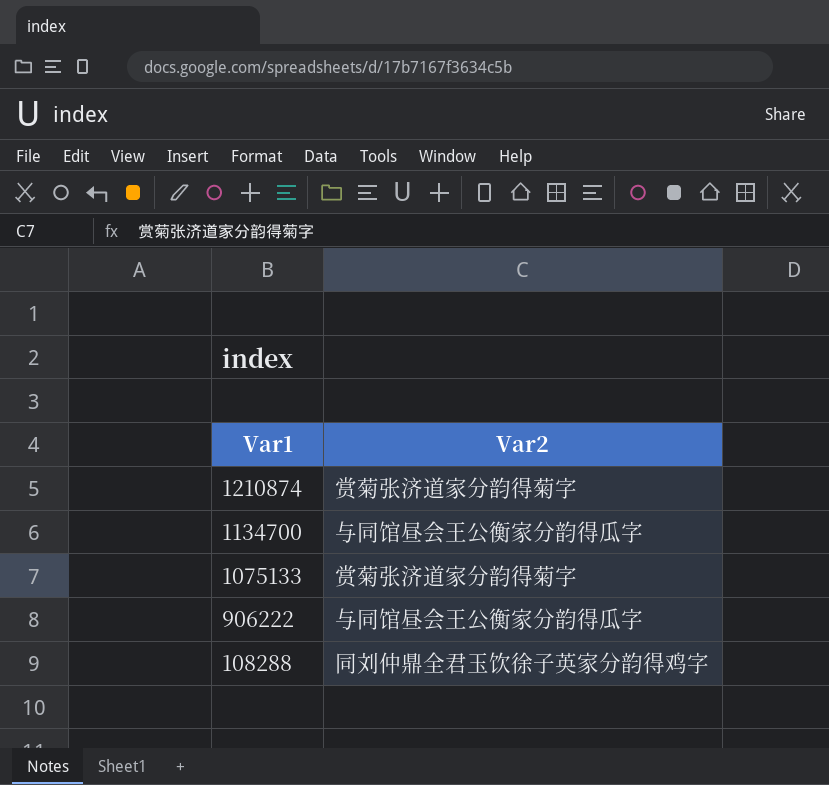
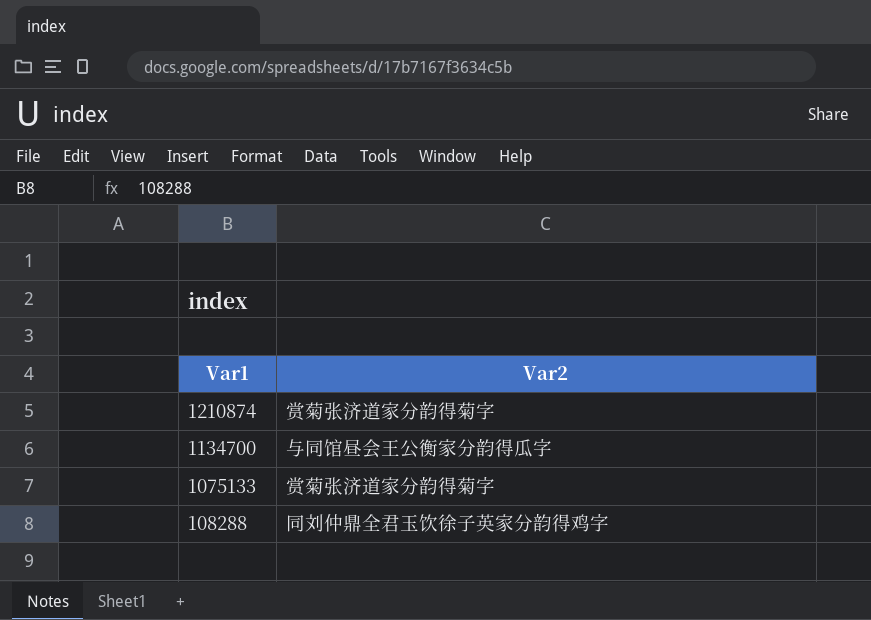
row 906222: 与同馆昼会王公衡家分韵得瓜字 -> none

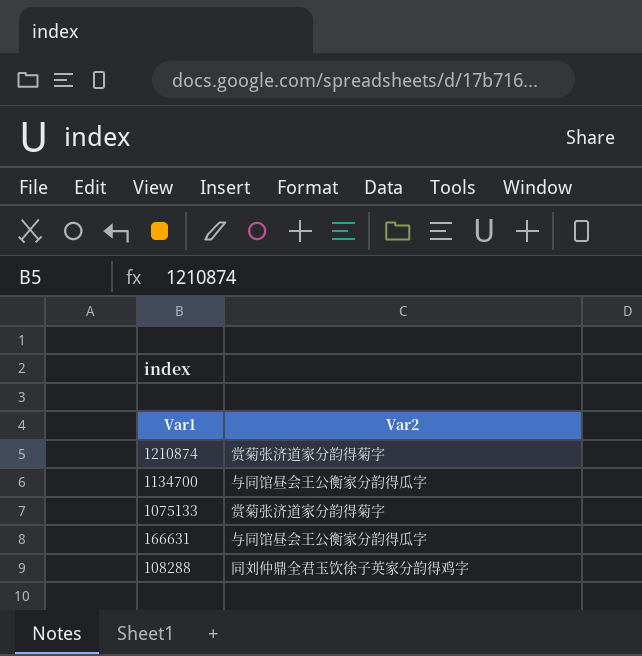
row 166631: none -> 与同馆昼会王公衡家分韵得瓜字

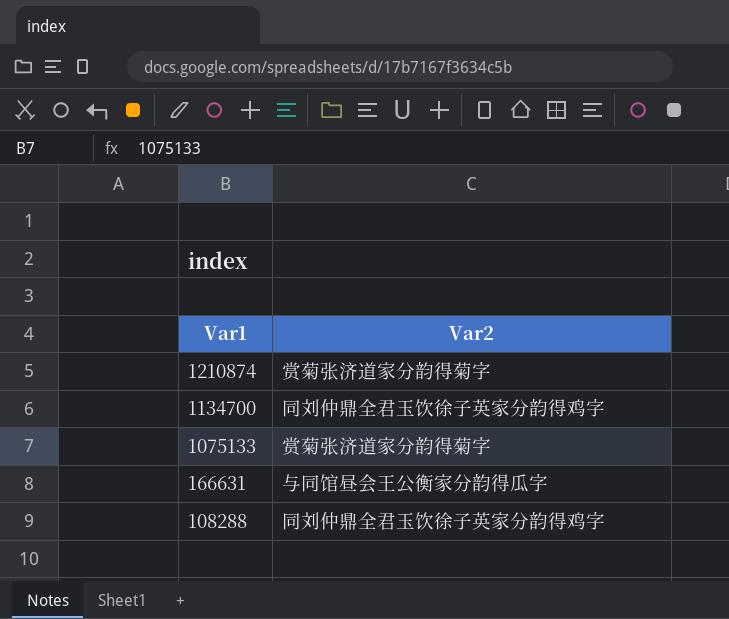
1134700 | Var2: 与同馆昼会王公衡家分韵得瓜字 -> 同刘仲鼎全君玉饮徐子英家分韵得鸡字

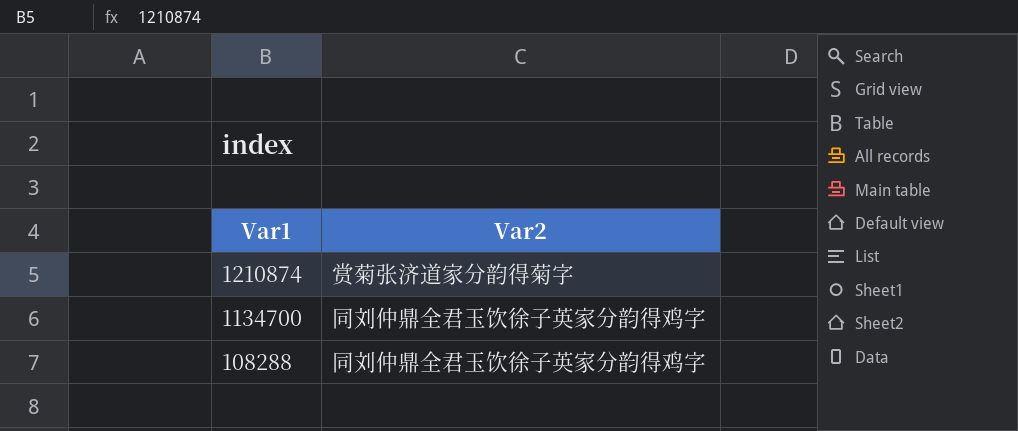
row 1075133: 赏菊张济道家分韵得菊字 -> none
row 166631: 与同馆昼会王公衡家分韵得瓜字 -> none

